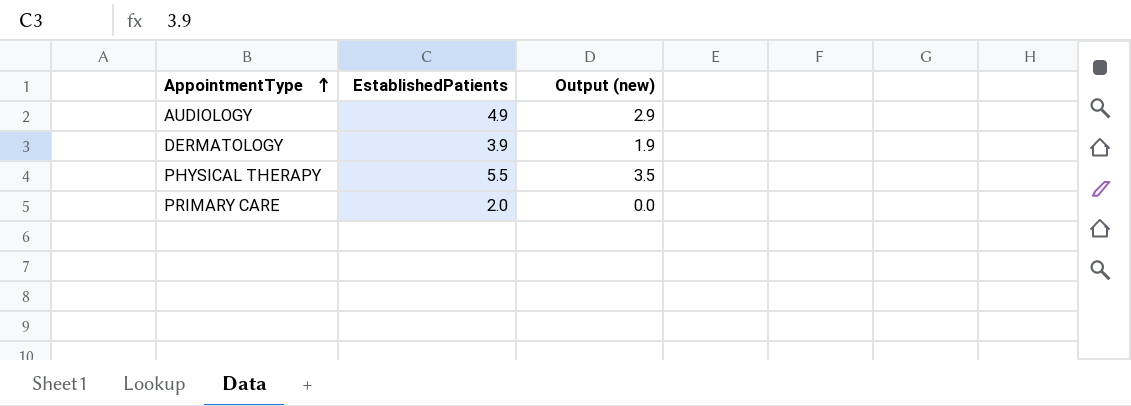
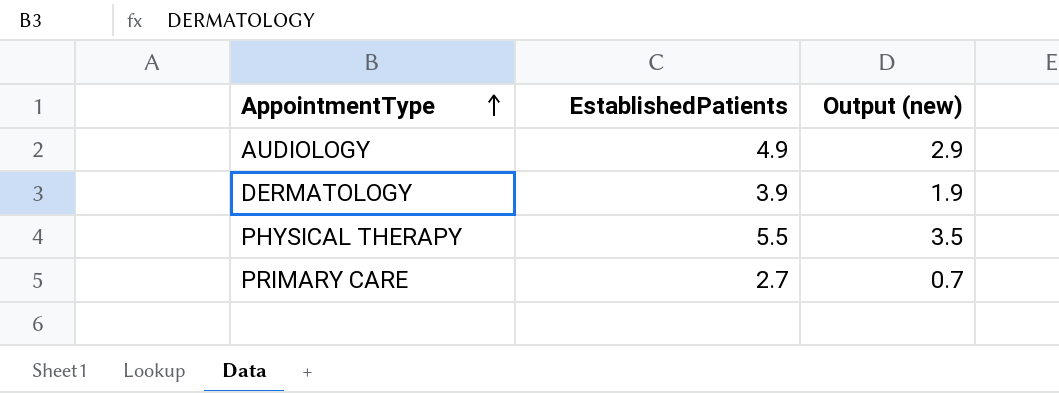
PRIMARY CARE | EstablishedPatients: 2.0 -> 2.7
PRIMARY CARE | Output (new): 0.0 -> 0.7

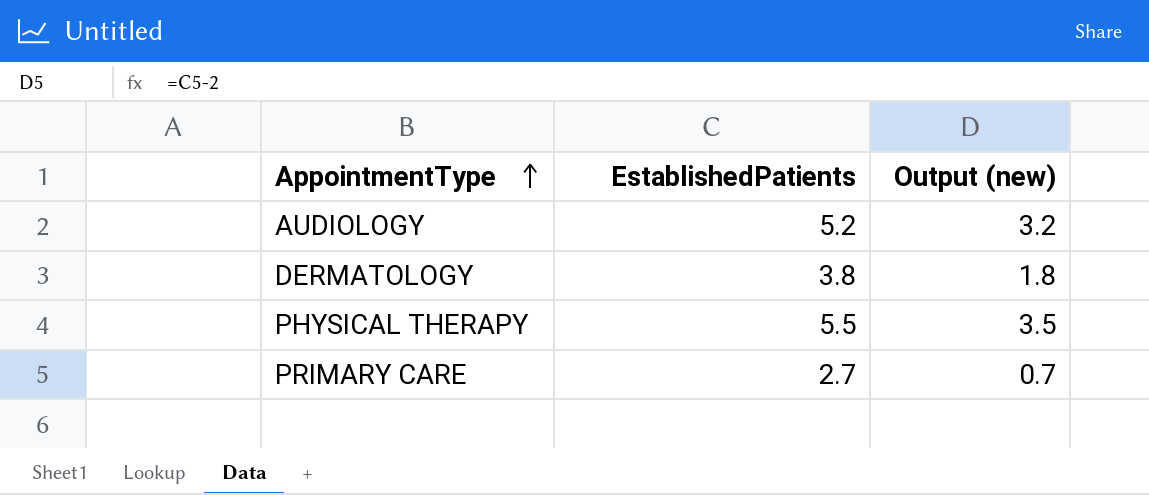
AUDIOLOGY | EstablishedPatients: 4.9 -> 5.2
AUDIOLOGY | Output (new): 2.9 -> 3.2
DERMATOLOGY | EstablishedPatients: 3.9 -> 3.8
DERMATOLOGY | Output (new): 1.9 -> 1.8

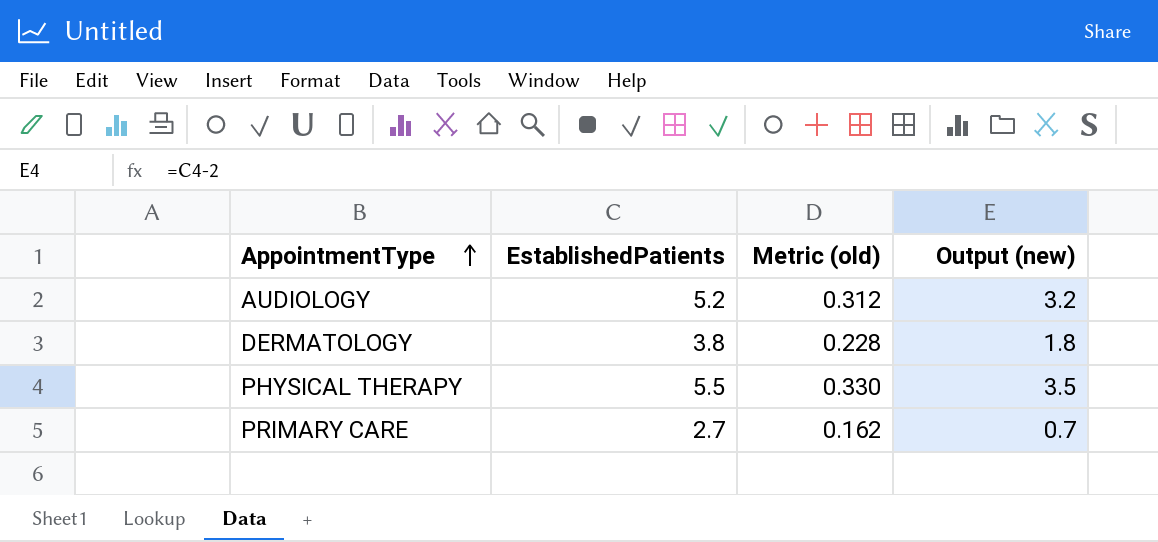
column Metric (old) | formula: none -> [EstablishedPatients] * 0.06

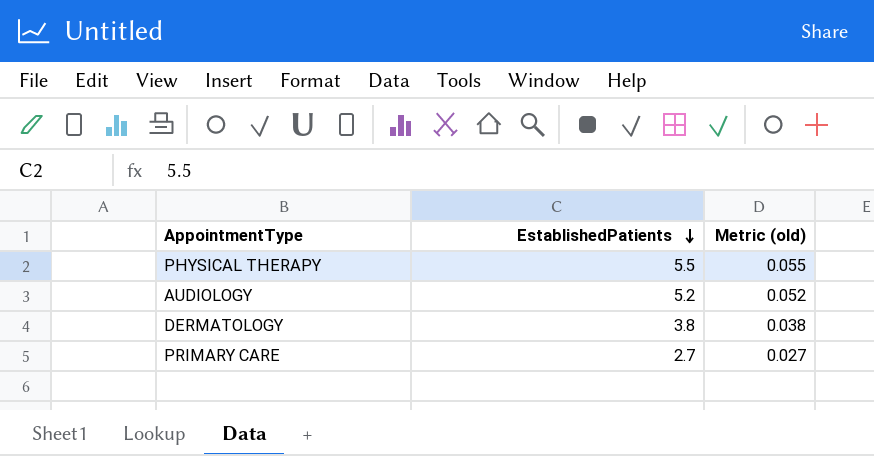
row order: AppointmentType ascending -> EstablishedPatients descending
column Output (new) | formula: [EstablishedPatients] - 2 -> none
column Metric (old) | formula: [EstablishedPatients] * 0.06 -> [EstablishedPatients] * 0.01

